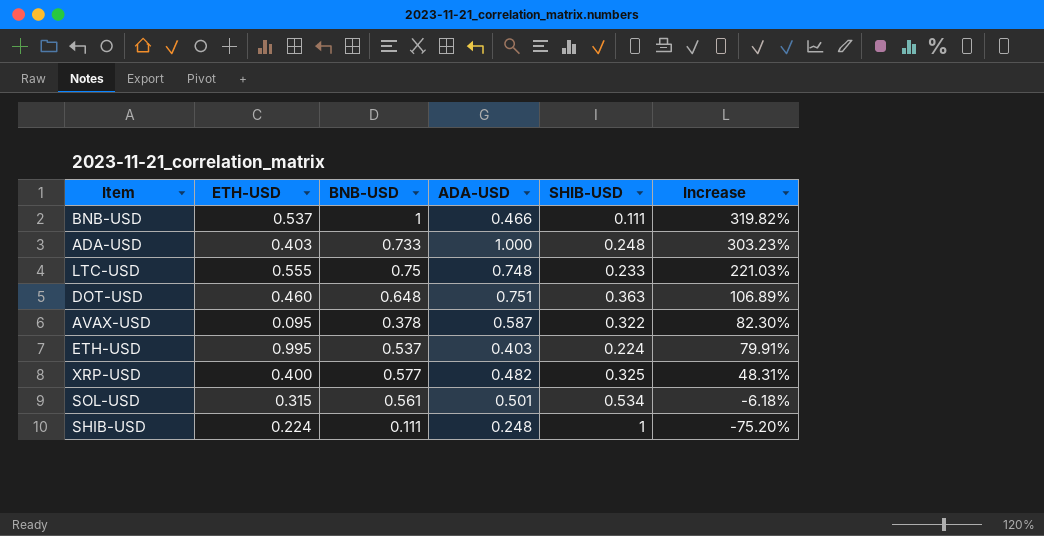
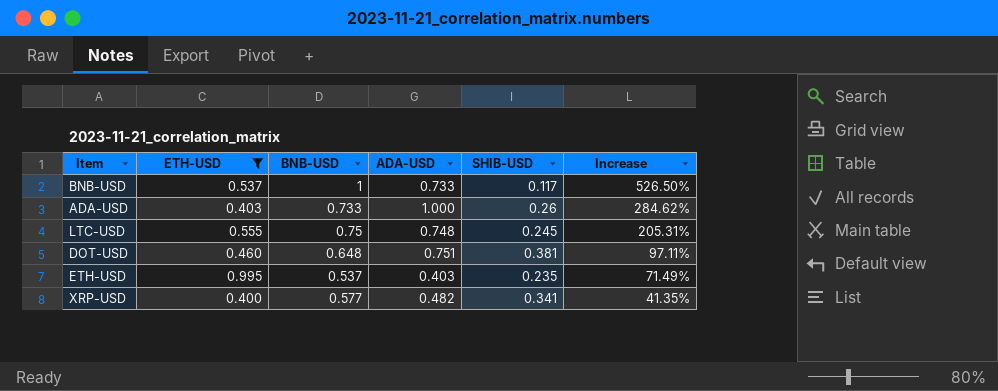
filter: none -> ETH-USD >= 0.400
BNB-USD | ADA-USD: 0.466 -> 0.733
BNB-USD | SHIB-USD: 0.111 -> 0.117
BNB-USD | Increase: 319.82% -> 526.50%
ADA-USD | SHIB-USD: 0.248 -> 0.26
ADA-USD | Increase: 303.23% -> 284.62%
LTC-USD | SHIB-USD: 0.233 -> 0.245
LTC-USD | Increase: 221.03% -> 205.31%
DOT-USD | SHIB-USD: 0.363 -> 0.381
DOT-USD | Increase: 106.89% -> 97.11%
ETH-USD | SHIB-USD: 0.224 -> 0.235
ETH-USD | Increase: 79.91% -> 71.49%
XRP-USD | SHIB-USD: 0.325 -> 0.341
XRP-USD | Increase: 48.31% -> 41.35%

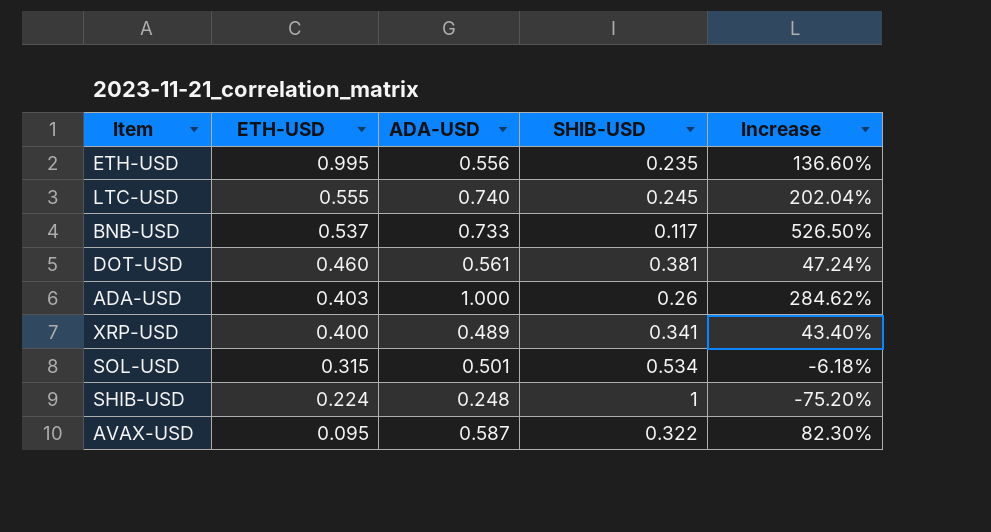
filter: ETH-USD >= 0.400 -> none
row order: Increase descending -> ETH-USD descending
column BNB-USD | position: 3 -> none
ETH-USD | ADA-USD: 0.403 -> 0.556
ETH-USD | Increase: 71.49% -> 136.60%
LTC-USD | ADA-USD: 0.748 -> 0.740
LTC-USD | Increase: 205.31% -> 202.04%
DOT-USD | ADA-USD: 0.751 -> 0.561
DOT-USD | Increase: 97.11% -> 47.24%
XRP-USD | ADA-USD: 0.482 -> 0.489
XRP-USD | Increase: 41.35% -> 43.40%

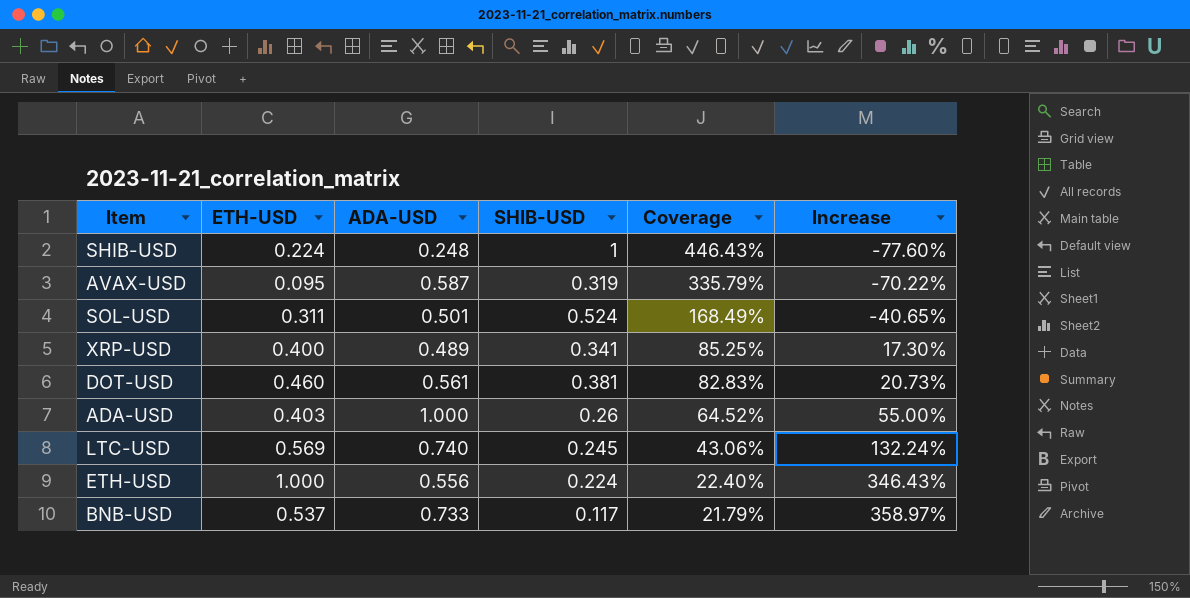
row order: ETH-USD descending -> Coverage descending
column Coverage | formula: none -> [SHIB-USD] / [ETH-USD]
column Increase | formula: ([ADA-USD] - [SHIB-USD]) / [SHIB-USD] -> ([ETH-USD] - [SHIB-USD]) / [SHIB-USD]
AVAX-USD | SHIB-USD: 0.322 -> 0.319
SOL-USD | ETH-USD: 0.315 -> 0.311
SOL-USD | SHIB-USD: 0.534 -> 0.524
LTC-USD | ETH-USD: 0.555 -> 0.569
ETH-USD | ETH-USD: 0.995 -> 1.000
ETH-USD | SHIB-USD: 0.235 -> 0.224

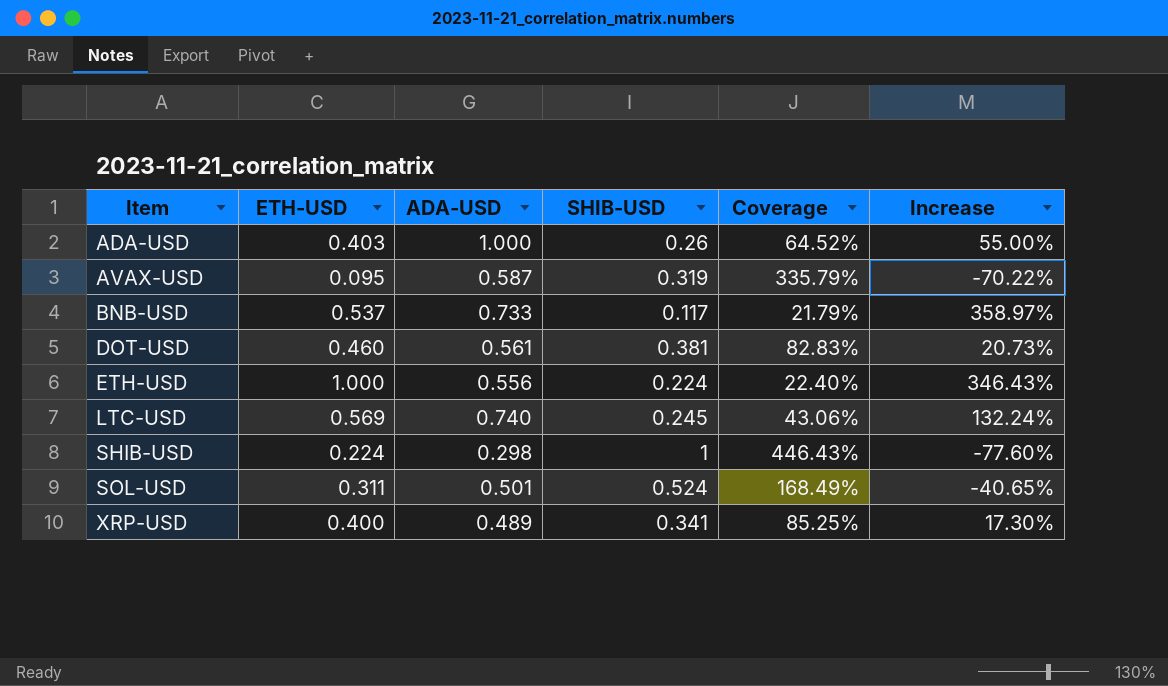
row order: Coverage descending -> Item ascending
SHIB-USD | ADA-USD: 0.248 -> 0.298

